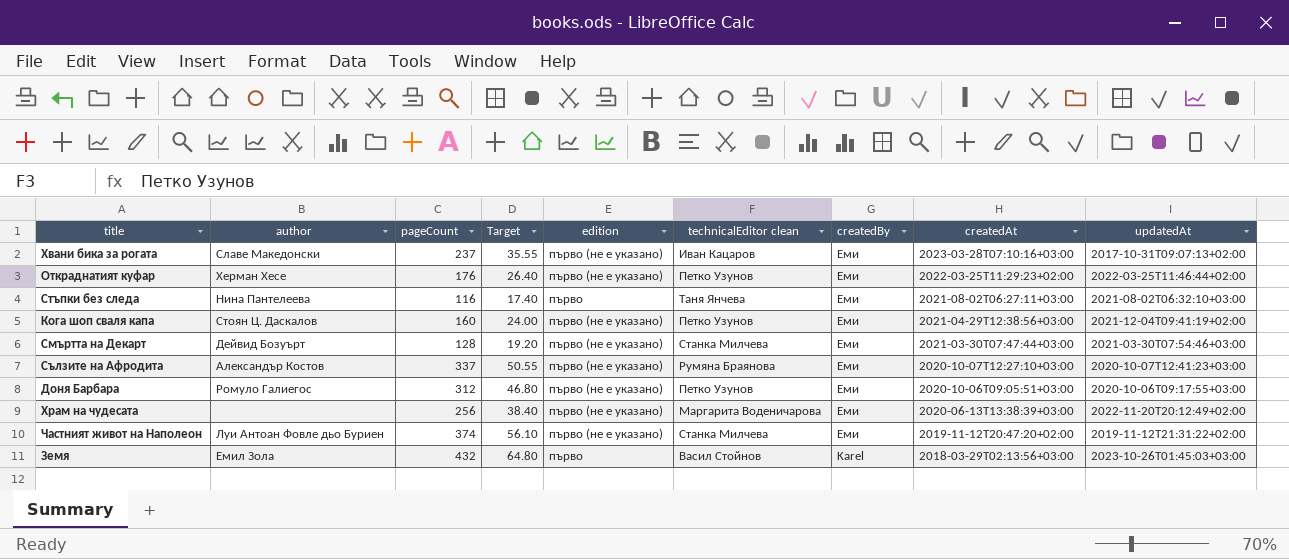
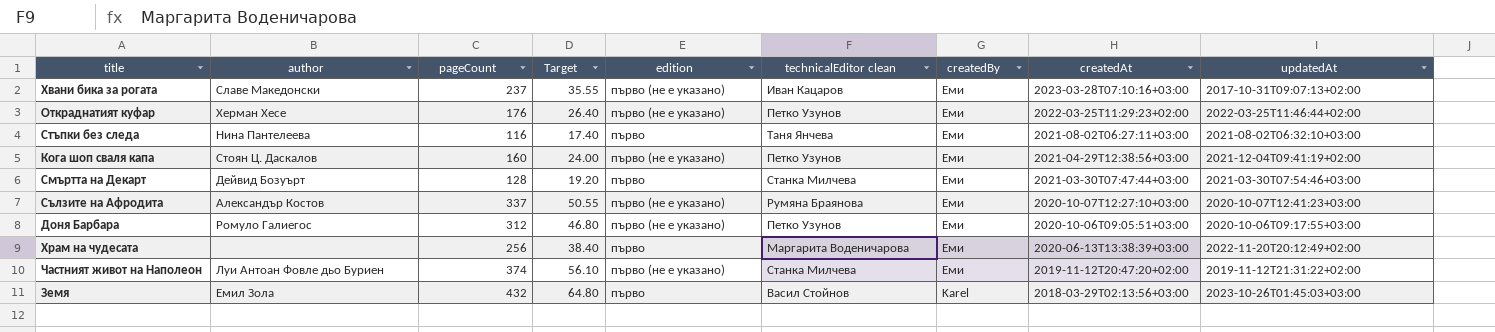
Смъртта на Декарт | edition: първо (не е указано) -> първо
Храм на чудесата | edition: първо (не е указано) -> първо

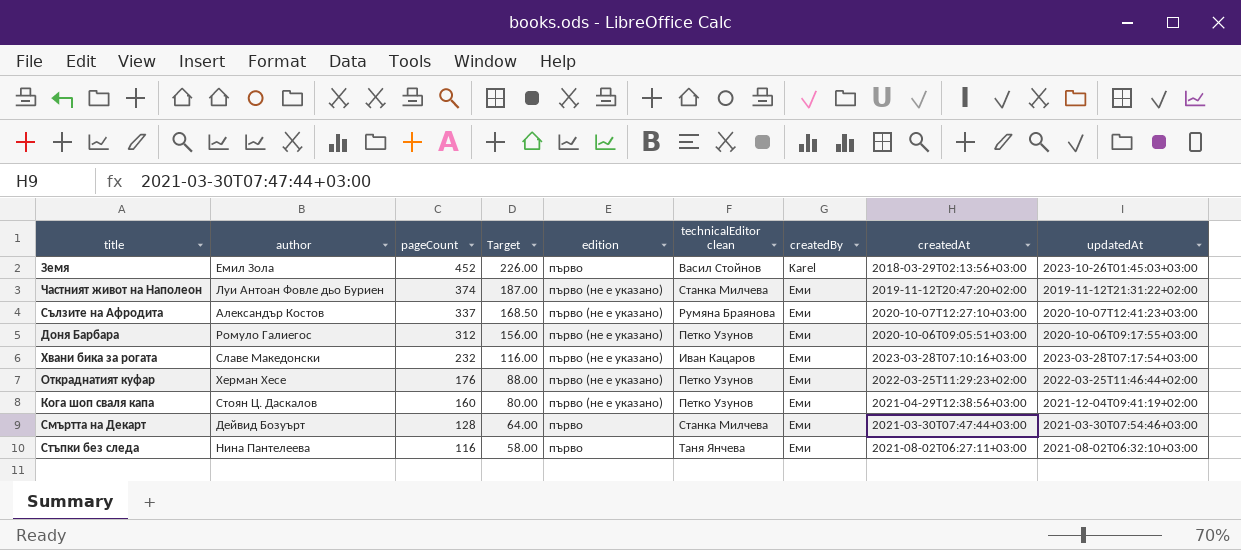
row order: createdBy descending -> pageCount descending
column Target | formula: [pageCount] * 0.15 -> [pageCount] * 0.5
row Храм на чудесата: none | 256 | 38.40 | първо | Маргарита Воденичарова | Еми | 2020-06-13T13:38:39+03:00 | 2022-11-20T20:12:49+02:00 -> none
Земя | pageCount: 432 -> 452
Хвани бика за рогата | pageCount: 237 -> 232
Хвани бика за рогата | updatedAt: 2017-10-31T09:07:13+02:00 -> 2023-03-28T07:17:54+03:00

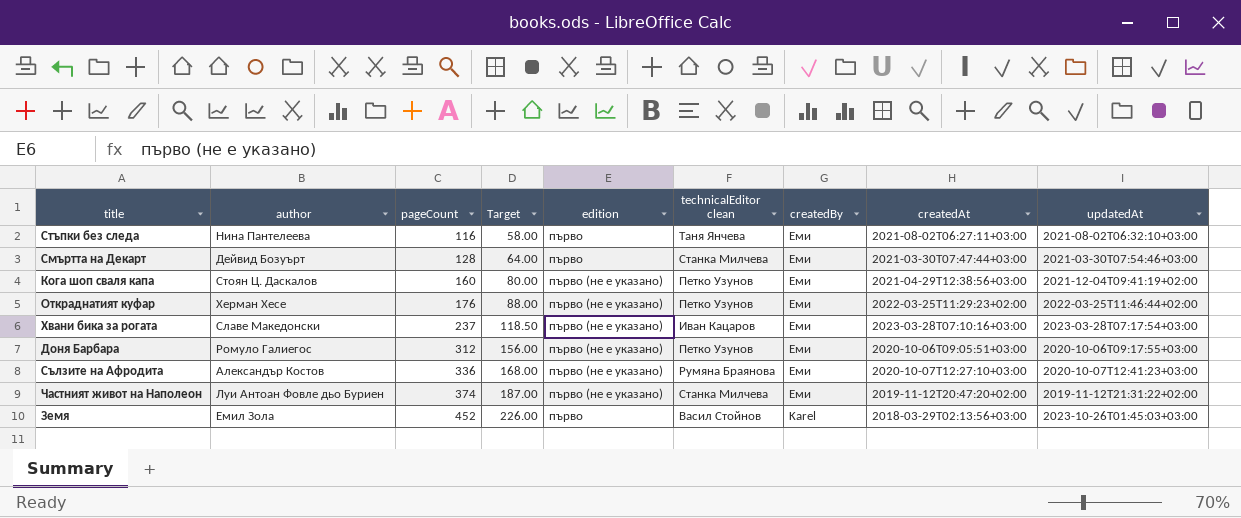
row order: pageCount descending -> pageCount ascending
Хвани бика за рогата | pageCount: 232 -> 237
Хвани бика за рогата | Target: 116.00 -> 118.50
Сълзите на Афродита | pageCount: 337 -> 336
Сълзите на Афродита | Target: 168.50 -> 168.00

